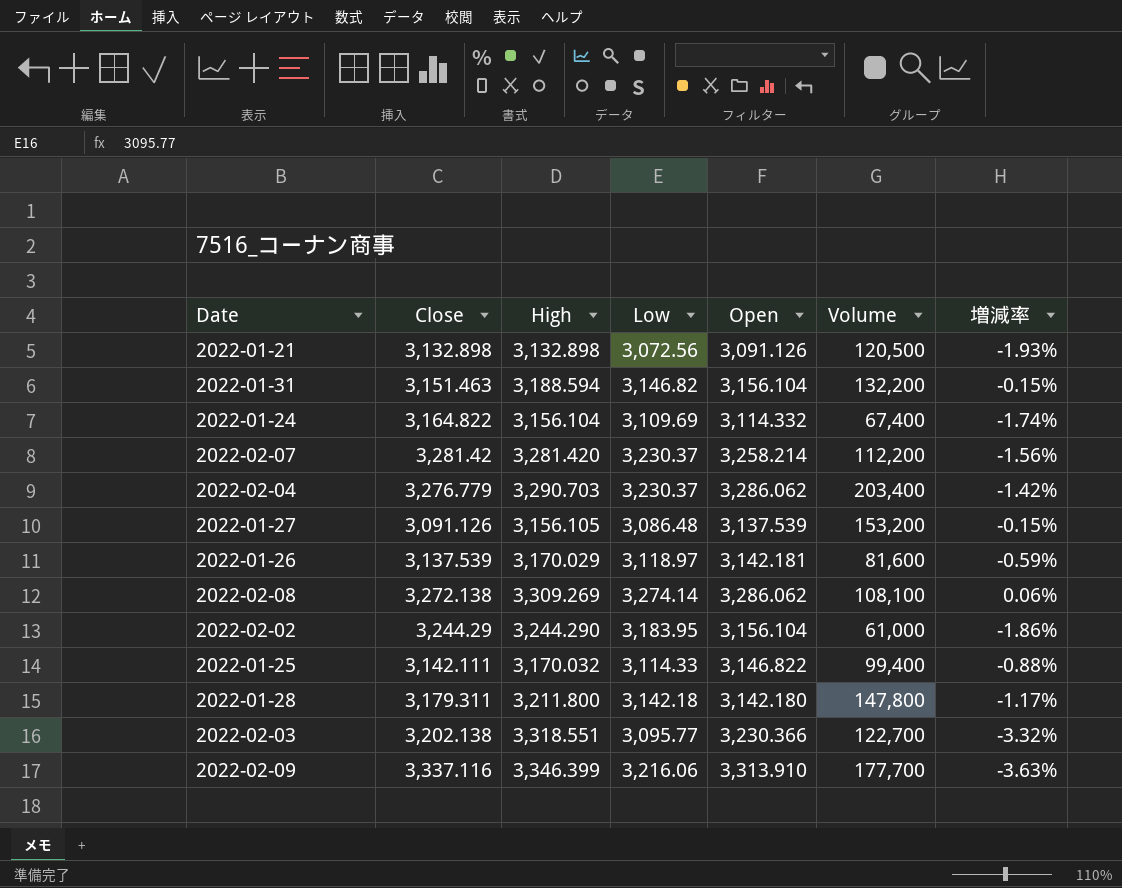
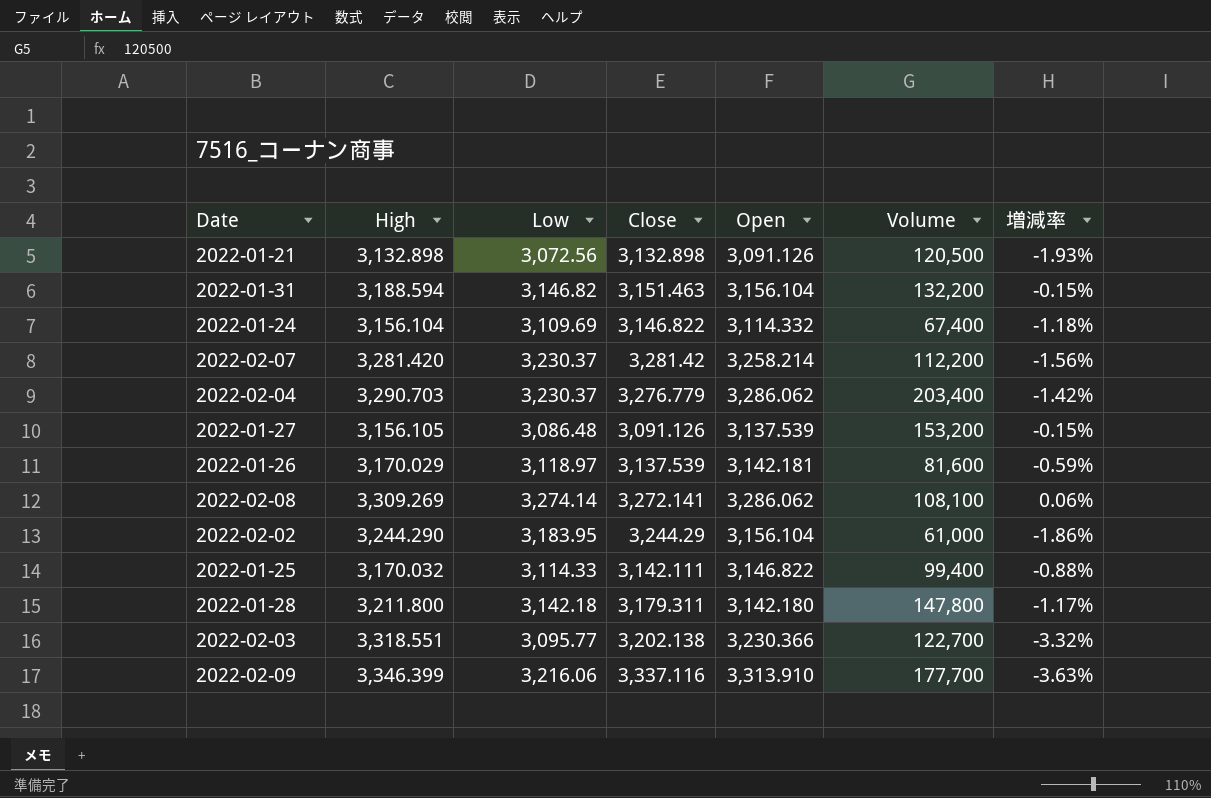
column Close | position: 2 -> 4
2022-01-24 | Close: 3,164.822 -> 3,146.822
2022-01-24 | 増減率: -1.74% -> -1.18%
2022-02-08 | Close: 3,272.138 -> 3,272.141

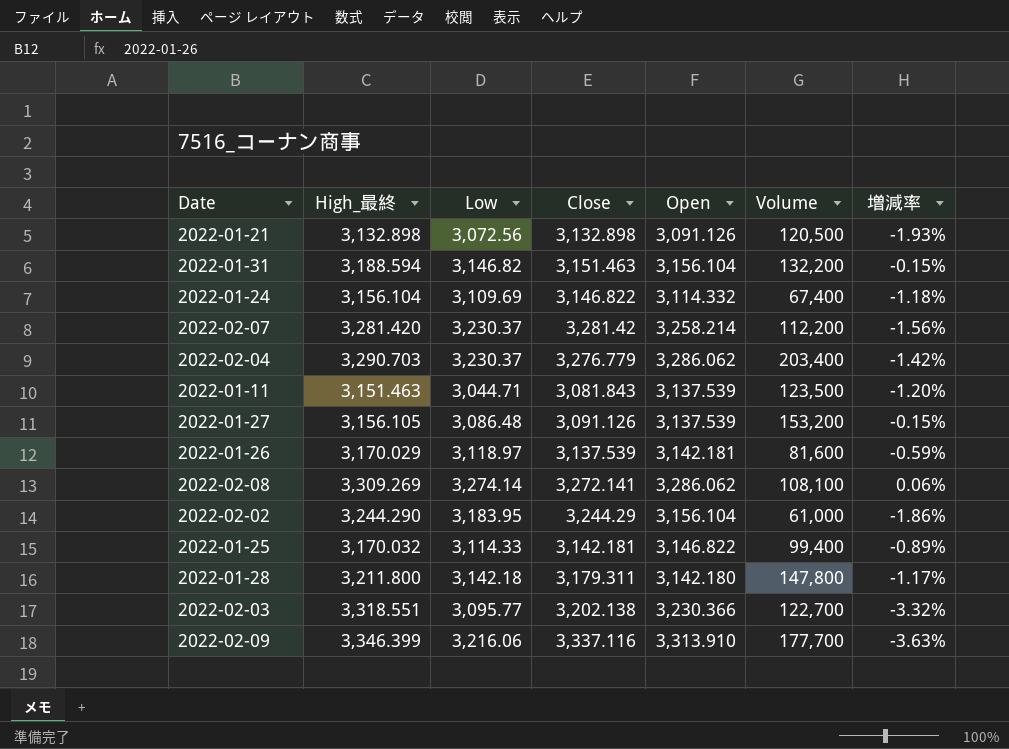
column name: High -> High_最終
row 2022-01-11: none -> 3,151.463 | 3,044.71 | 3,081.843 | 3,137.539 | 123,500 | -1.20%
2022-01-25 | Close: 3,142.111 -> 3,142.181
2022-01-25 | 増減率: -0.88% -> -0.89%

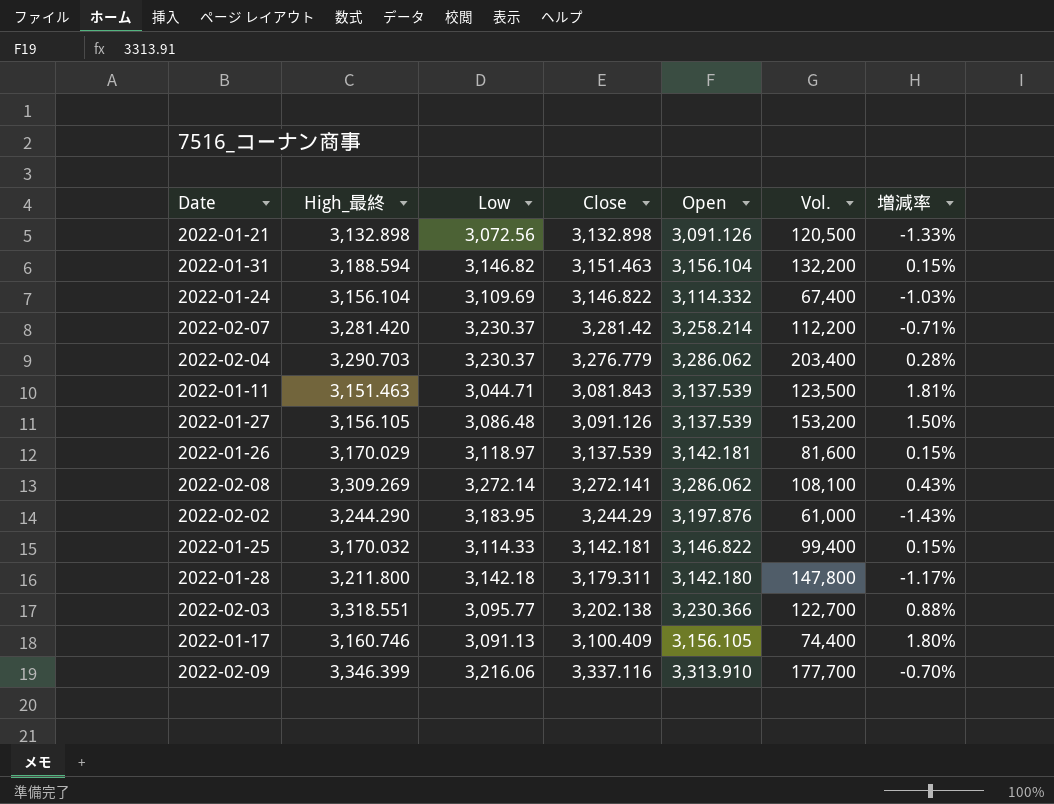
column name: Volume -> Vol.
column 増減率 | formula: ([Low] - [Close]) / [Close] -> ([Open] - [Close]) / [Close]
2022-02-08 | Low: 3,274.14 -> 3,272.14
2022-02-02 | Open: 3,156.104 -> 3,197.876
row 2022-01-17: none -> 3,160.746 | 3,091.13 | 3,100.409 | 3,156.105 | 74,400 | 1.80%

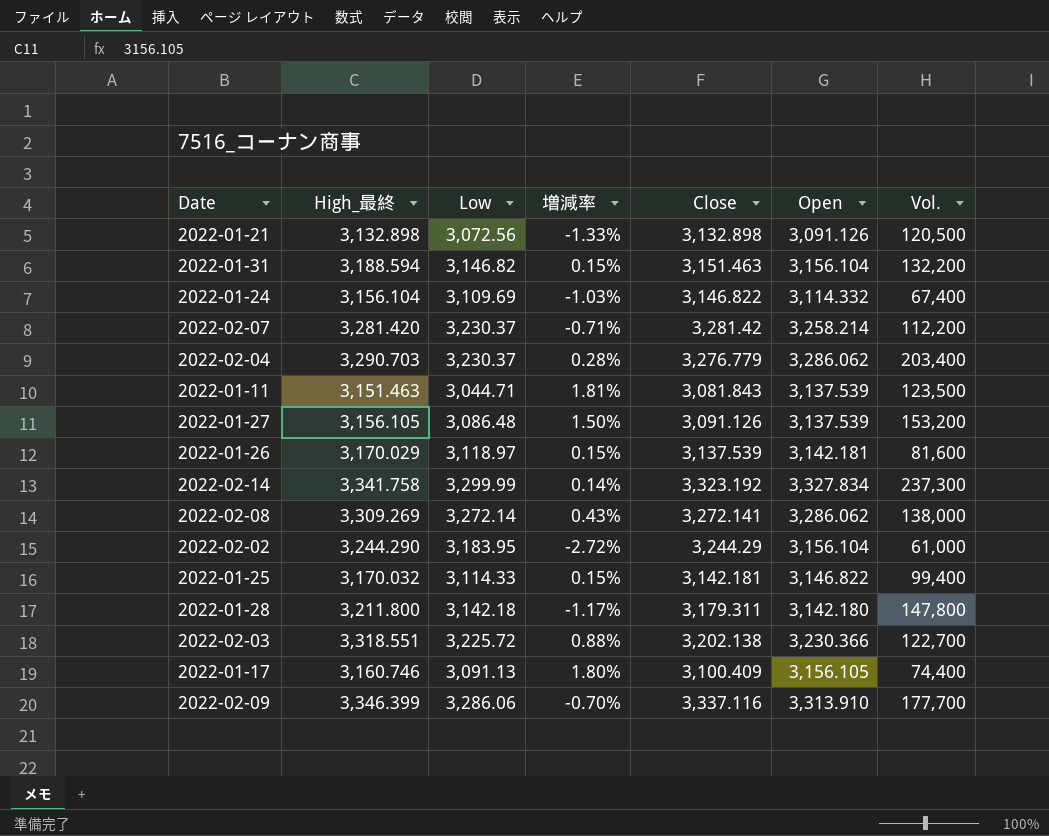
column 増減率 | position: 7 -> 4
row 2022-02-14: none -> 3,341.758 | 3,299.99 | 0.14% | 3,323.192 | 3,327.834 | 237,300
2022-02-08 | Vol.: 108,100 -> 138,000
2022-02-02 | 増減率: -1.43% -> -2.72%
2022-02-02 | Open: 3,197.876 -> 3,156.104
2022-02-03 | Low: 3,095.77 -> 3,225.72
2022-02-09 | Low: 3,216.06 -> 3,286.06

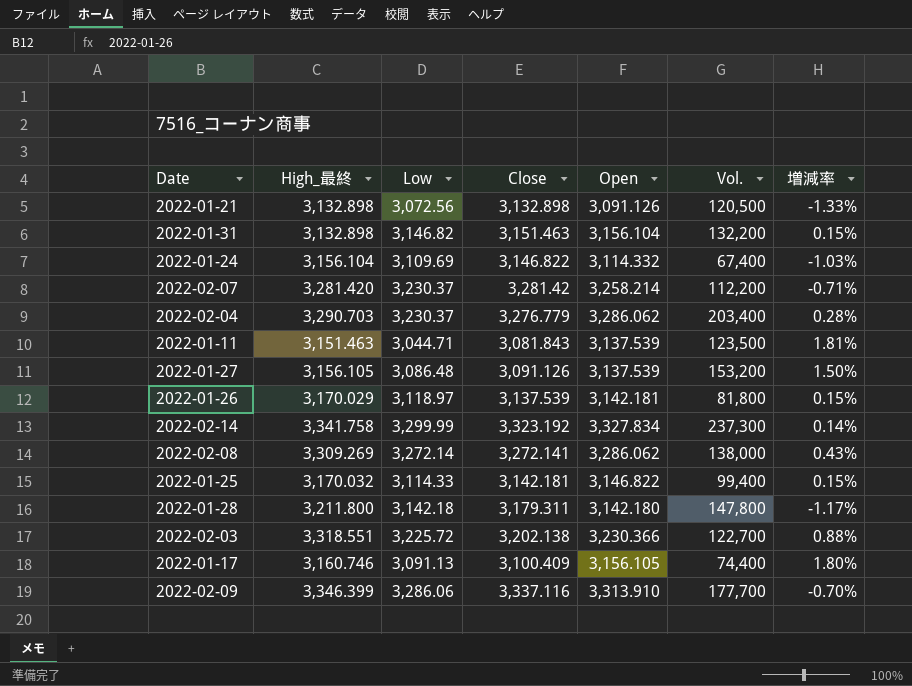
column 増減率 | position: 4 -> 7
row 2022-02-02: 3,244.290 | 3,183.95 | -2.72% | 3,244.29 | 3,156.104 | 61,000 -> none
2022-01-31 | High_最終: 3,188.594 -> 3,132.898
2022-01-26 | Vol.: 81,600 -> 81,800

